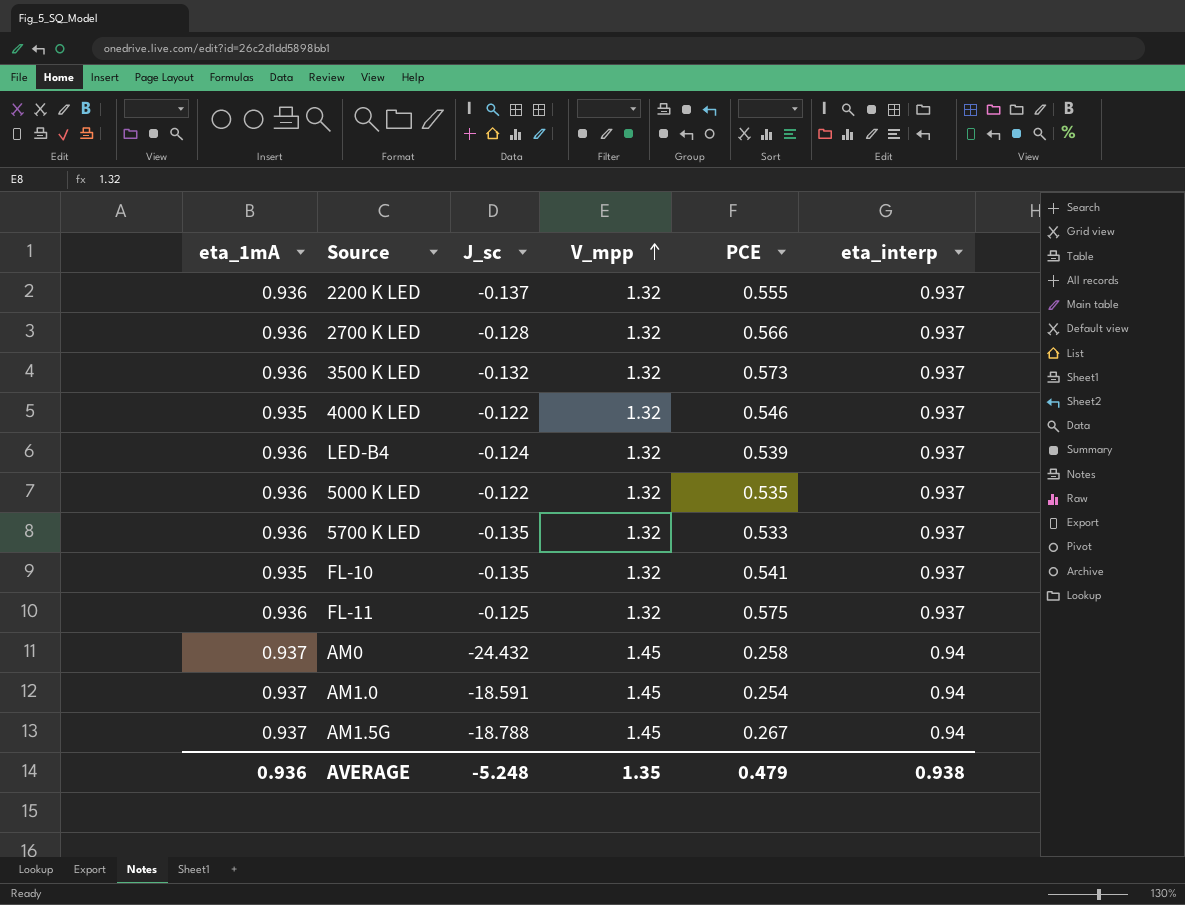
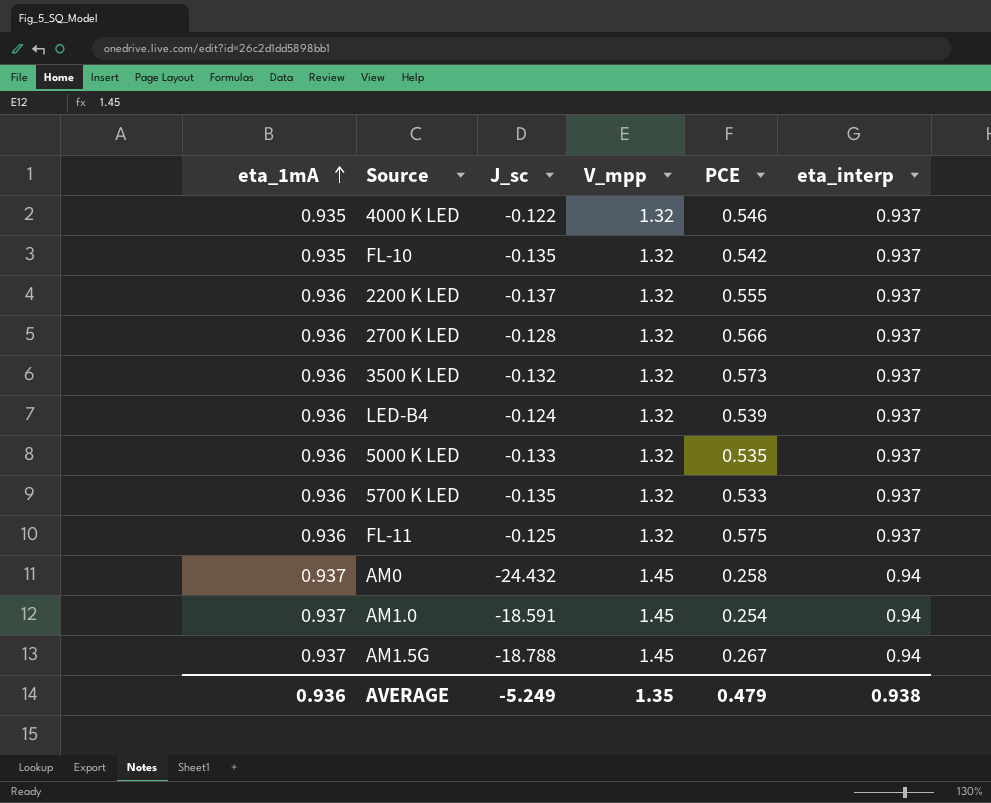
row order: V_mpp ascending -> eta_1mA ascending
FL-10 | PCE: 0.541 -> 0.542
5000 K LED | J_sc: -0.122 -> -0.133
AVERAGE | J_sc: -5.248 -> -5.249

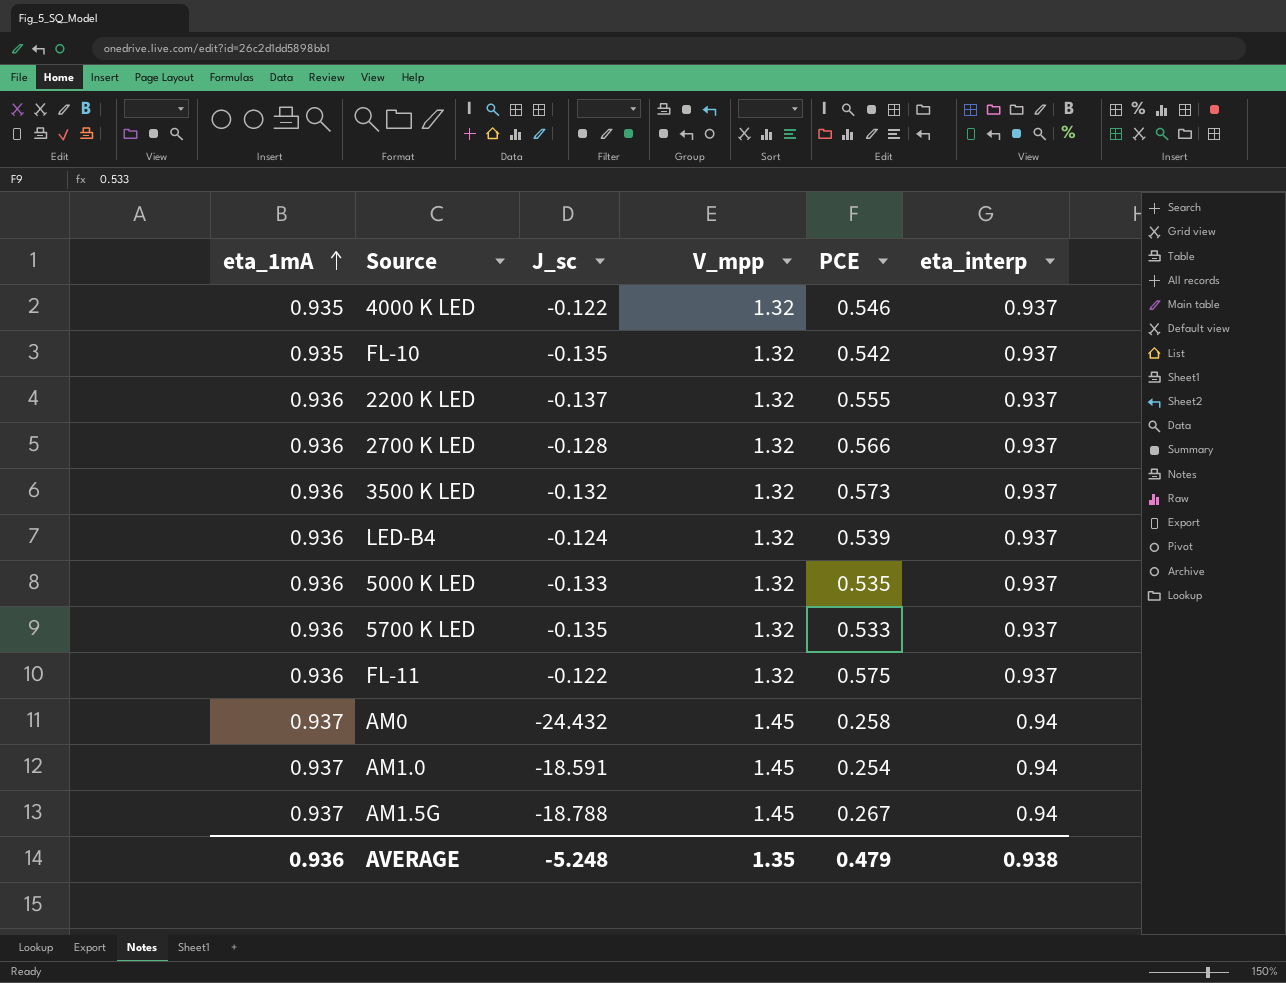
FL-11 | J_sc: -0.125 -> -0.122
AVERAGE | J_sc: -5.249 -> -5.248

